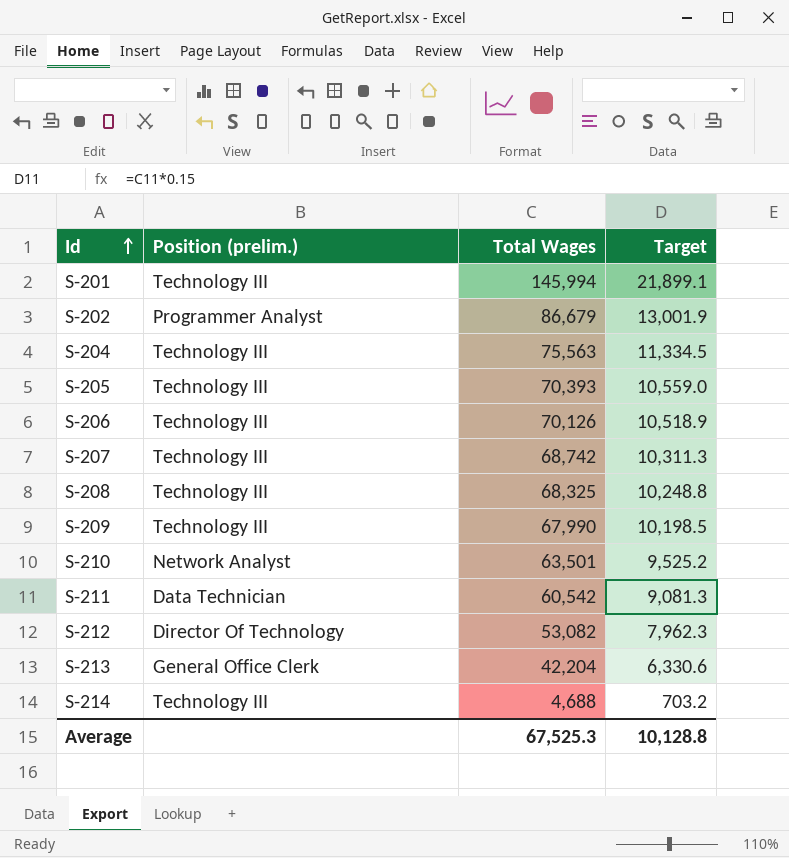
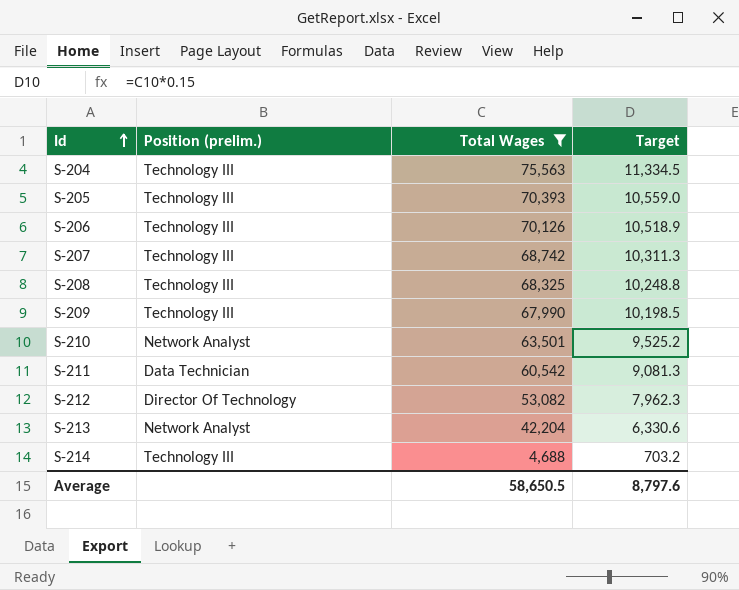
filter: none -> Total Wages <= 75,563
S-213 | Position (prelim.): General Office Clerk -> Network Analyst
Average | Total Wages: 67,525.3 -> 58,650.5
Average | Target: 10,128.8 -> 8,797.6

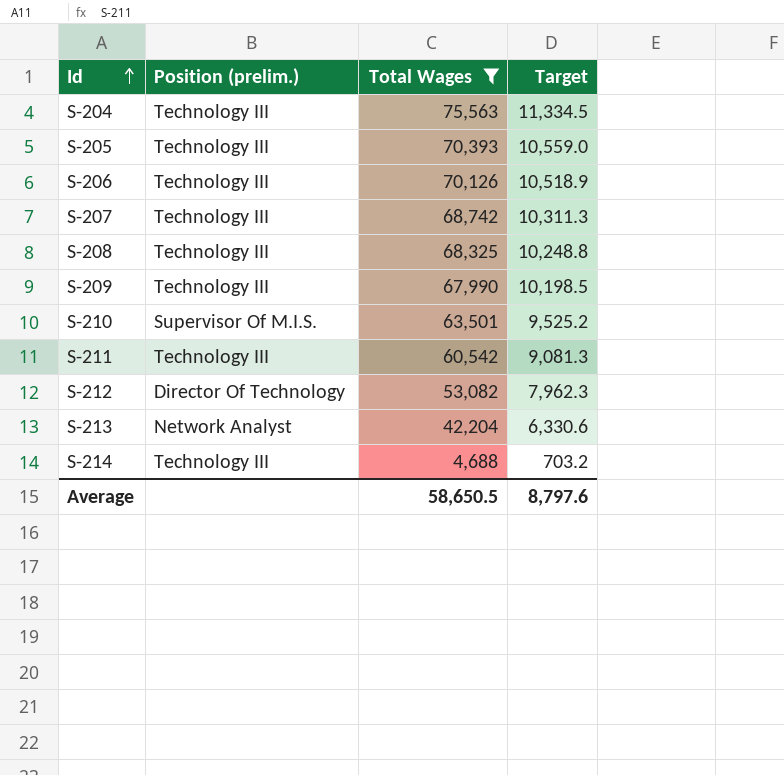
S-210 | Position (prelim.): Network Analyst -> Supervisor Of M.I.S.
S-211 | Position (prelim.): Data Technician -> Technology III

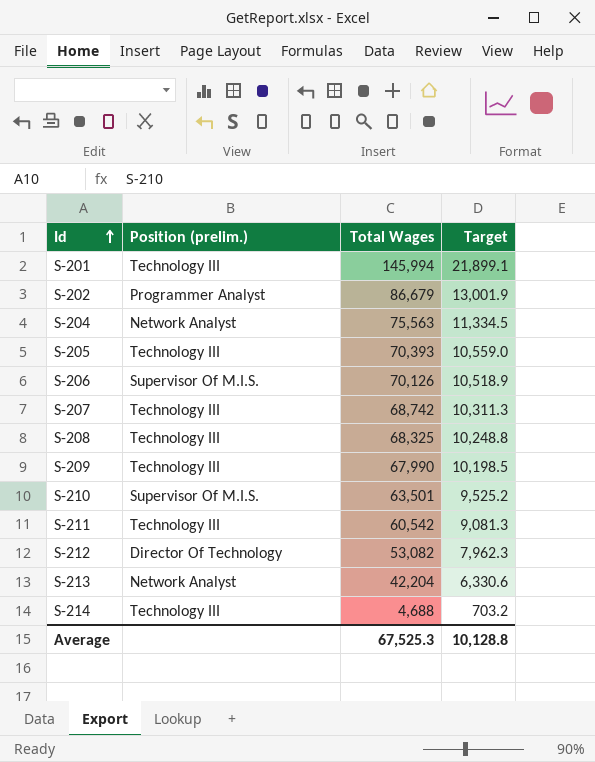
filter: Total Wages <= 75,563 -> none
S-204 | Position (prelim.): Technology III -> Network Analyst
S-206 | Position (prelim.): Technology III -> Supervisor Of M.I.S.
Average | Total Wages: 58,650.5 -> 67,525.3
Average | Target: 8,797.6 -> 10,128.8

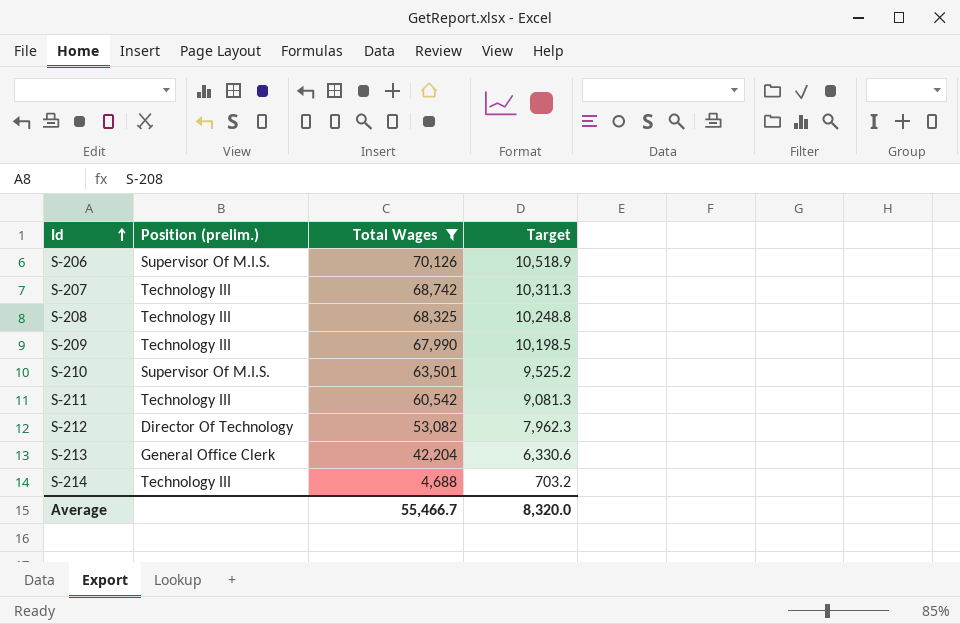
filter: none -> Total Wages <= 70,126
S-213 | Position (prelim.): Network Analyst -> General Office Clerk
Average | Total Wages: 67,525.3 -> 55,466.7
Average | Target: 10,128.8 -> 8,320.0

